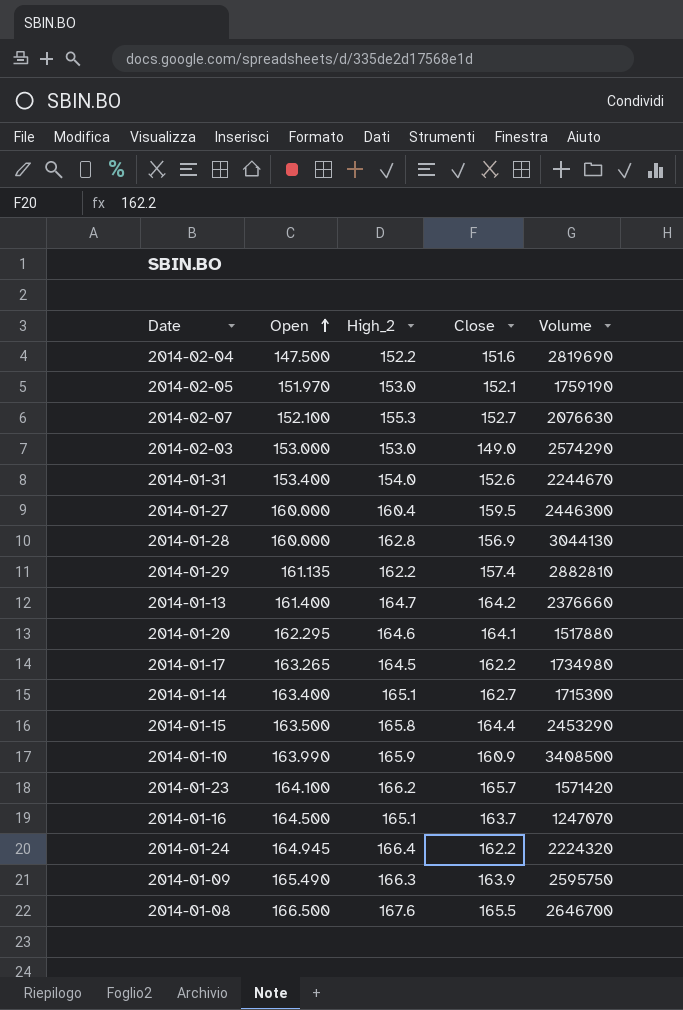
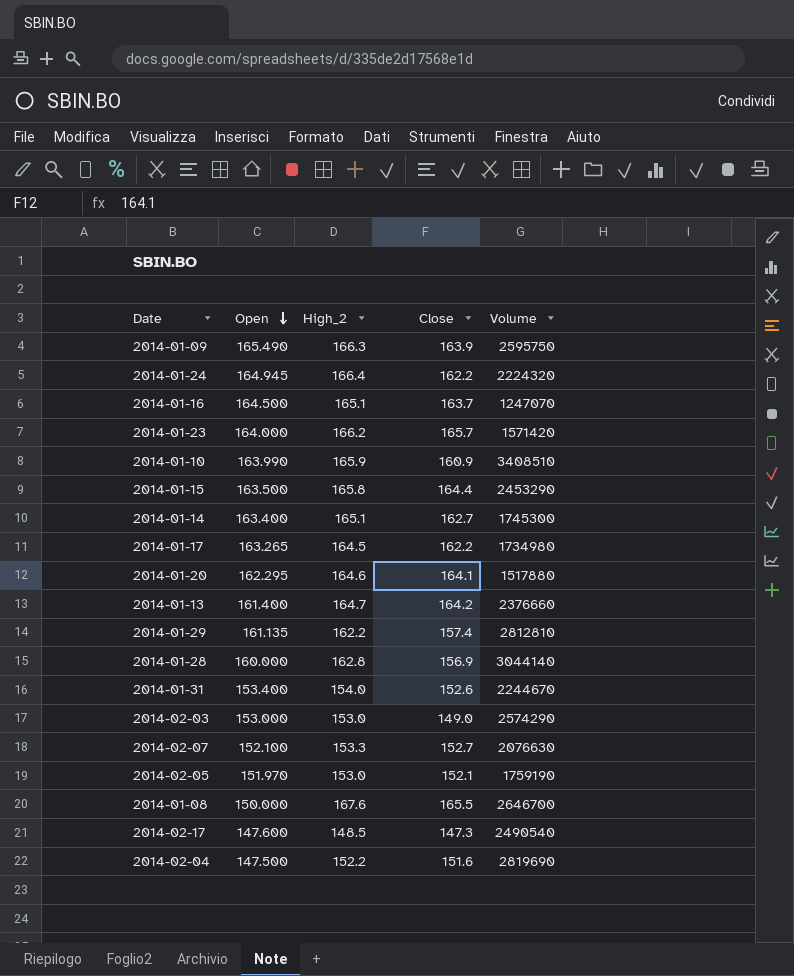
row order: Open ascending -> Open descending
row 2014-01-27: 160.000 | 160.4 | 159.5 | 2446300 -> none
2014-01-23 | Open: 164.100 -> 164.000
2014-01-10 | Volume: 3408500 -> 3408510
2014-01-14 | Volume: 1715300 -> 1745300
2014-01-29 | Volume: 2882810 -> 2812810
2014-01-28 | Volume: 3044130 -> 3044140
2014-02-07 | High_2: 155.3 -> 153.3
2014-01-08 | Open: 166.500 -> 150.000
row 2014-02-17: none -> 147.600 | 148.5 | 147.3 | 2490540

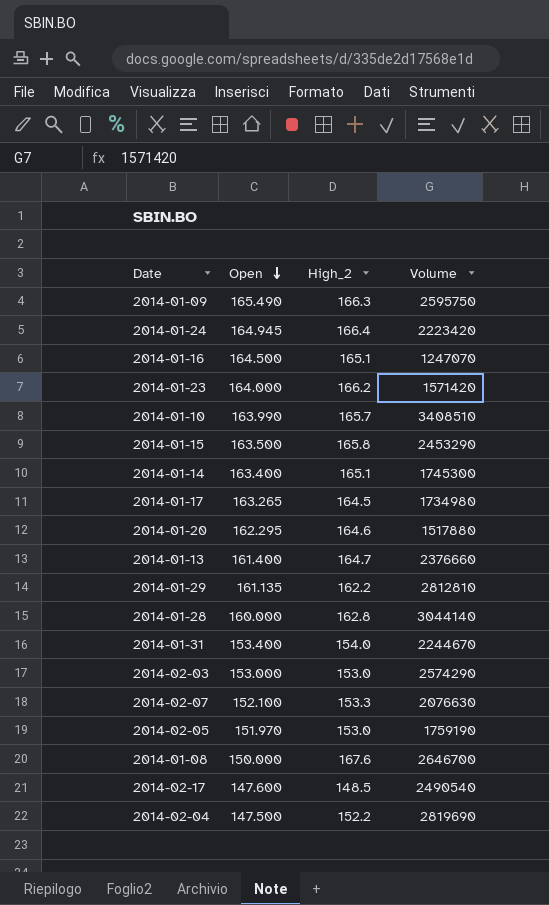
column Close | position: 4 -> none
2014-01-24 | Volume: 2224320 -> 2223420
2014-01-10 | High_2: 165.9 -> 165.7

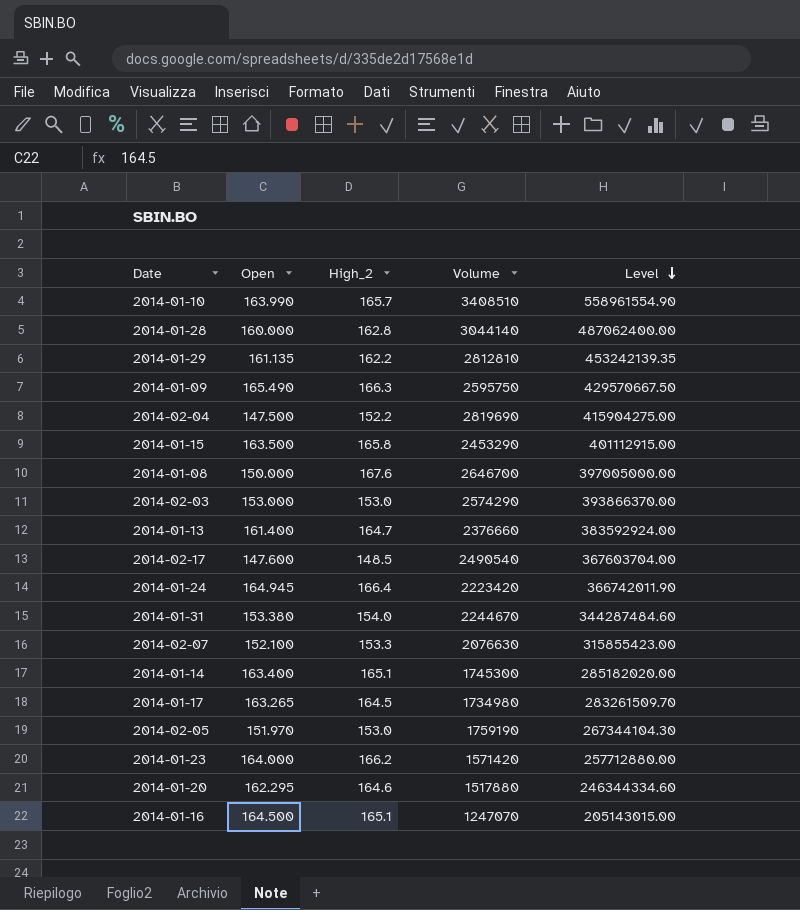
row order: Open descending -> Level descending
column Level | formula: none -> [Open] * [Volume]
2014-01-31 | Open: 153.400 -> 153.380

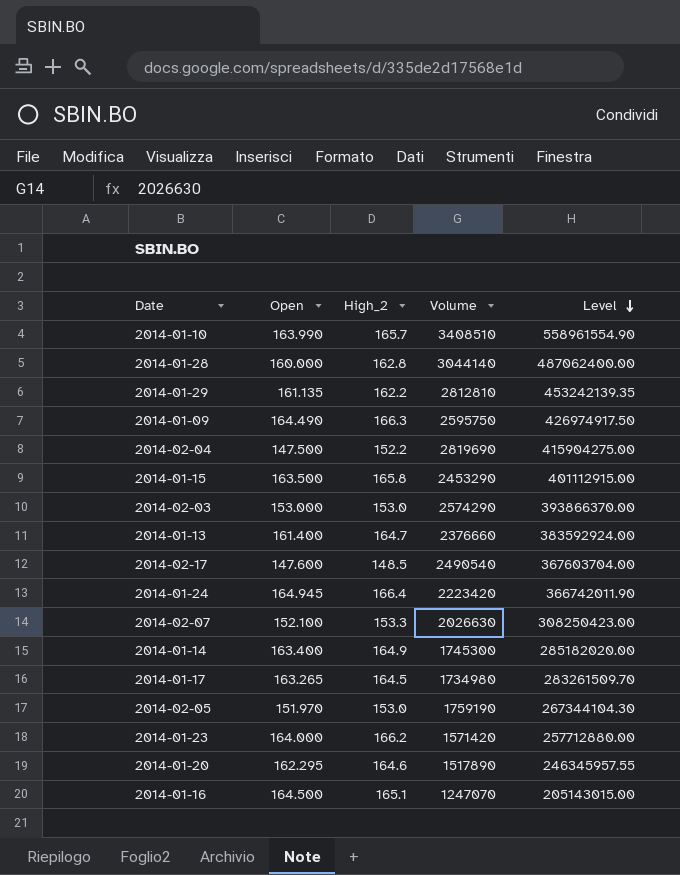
row 2014-01-08: 150.000 | 167.6 | 2646700 | 397005000.00 -> none
row 2014-01-31: 153.380 | 154.0 | 2244670 | 344287484.60 -> none
2014-01-09 | Open: 165.490 -> 164.490
2014-01-09 | Level: 429570667.50 -> 426974917.50
2014-02-07 | Volume: 2076630 -> 2026630
2014-02-07 | Level: 315855423.00 -> 308250423.00
2014-01-14 | High_2: 165.1 -> 164.9
2014-01-20 | Volume: 1517880 -> 1517890
2014-01-20 | Level: 246344334.60 -> 246345957.55

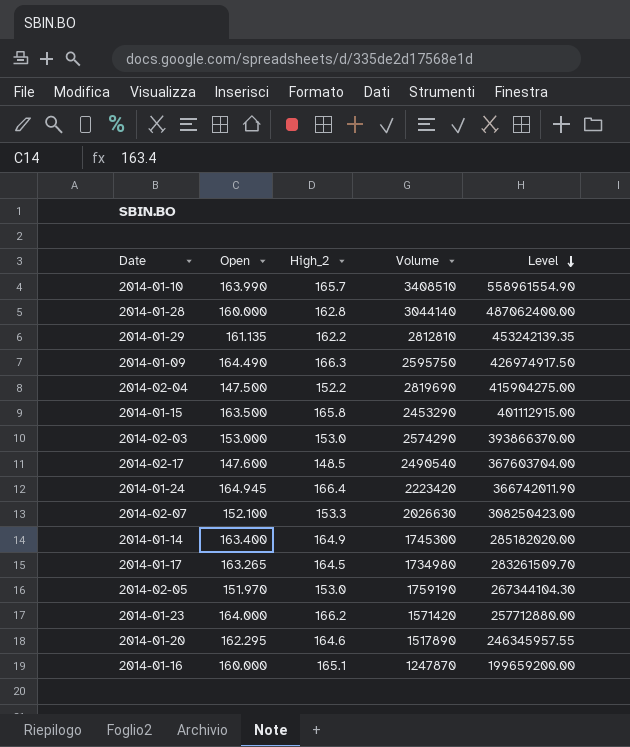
row 2014-01-13: 161.400 | 164.7 | 2376660 | 383592924.00 -> none
2014-01-16 | Open: 164.500 -> 160.000
2014-01-16 | Volume: 1247070 -> 1247870
2014-01-16 | Level: 205143015.00 -> 199659200.00

